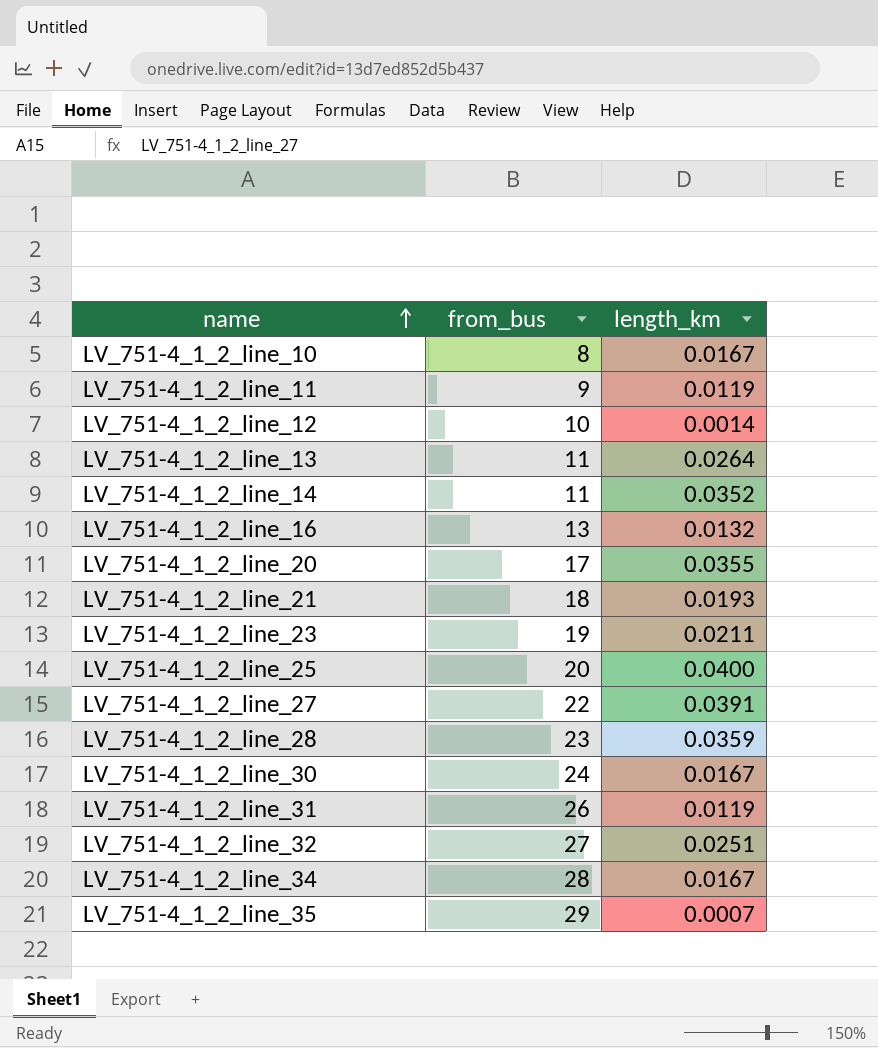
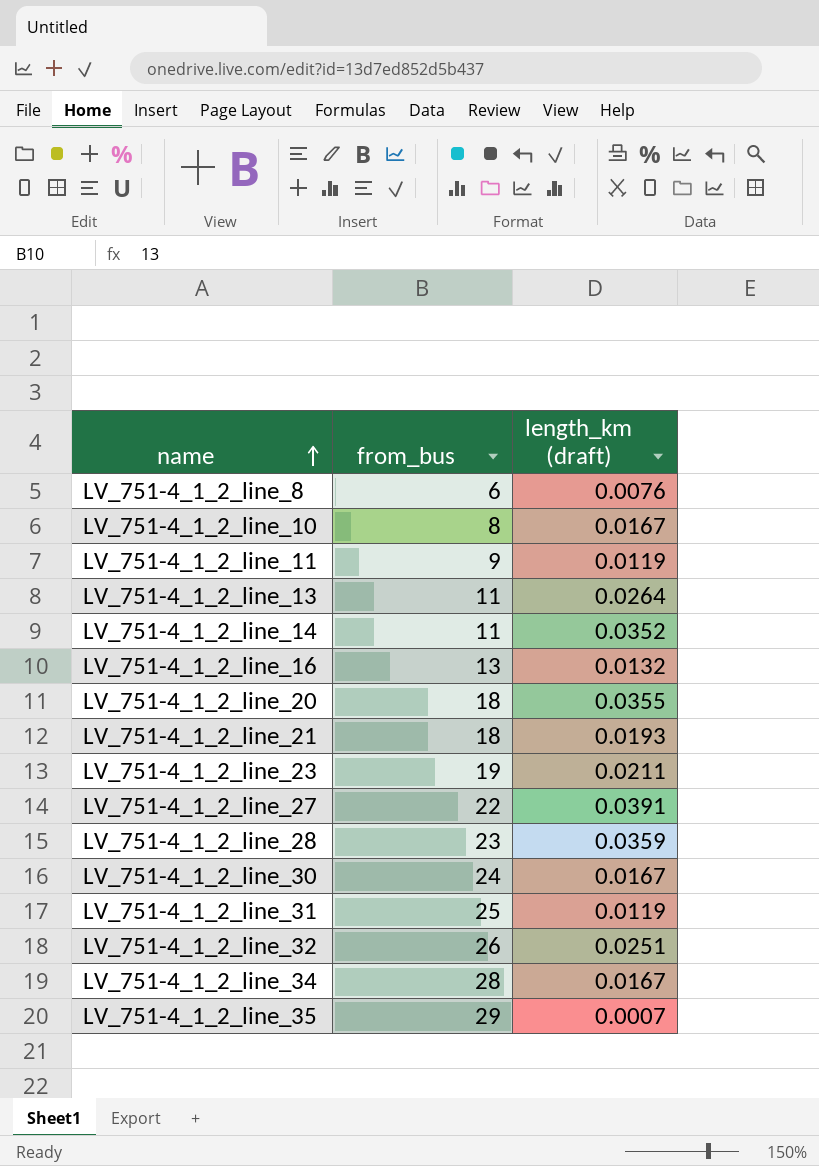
column name: length_km -> length_km (draft)
row LV_751-4_1_2_line_12: 10 | 0.0014 -> none
row LV_751-4_1_2_line_25: 20 | 0.0400 -> none
row LV_751-4_1_2_line_8: none -> 6 | 0.0076
LV_751-4_1_2_line_20 | from_bus: 17 -> 18
LV_751-4_1_2_line_31 | from_bus: 26 -> 25
LV_751-4_1_2_line_32 | from_bus: 27 -> 26

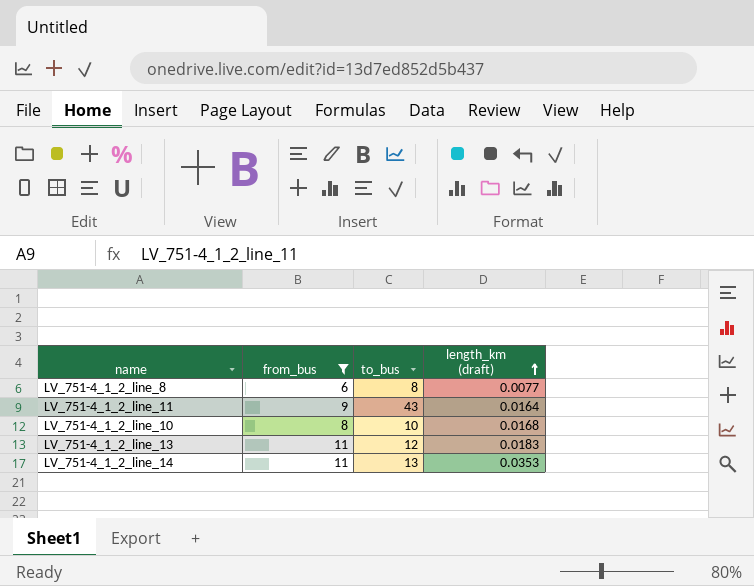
filter: none -> from_bus <= 11
row order: name ascending -> length_km (draft) ascending
column to_bus | position: none -> 3
LV_751-4_1_2_line_8 | length_km (draft): 0.0076 -> 0.0077
LV_751-4_1_2_line_11 | length_km (draft): 0.0119 -> 0.0164
LV_751-4_1_2_line_10 | length_km (draft): 0.0167 -> 0.0168
LV_751-4_1_2_line_13 | length_km (draft): 0.0264 -> 0.0183
LV_751-4_1_2_line_14 | length_km (draft): 0.0352 -> 0.0353

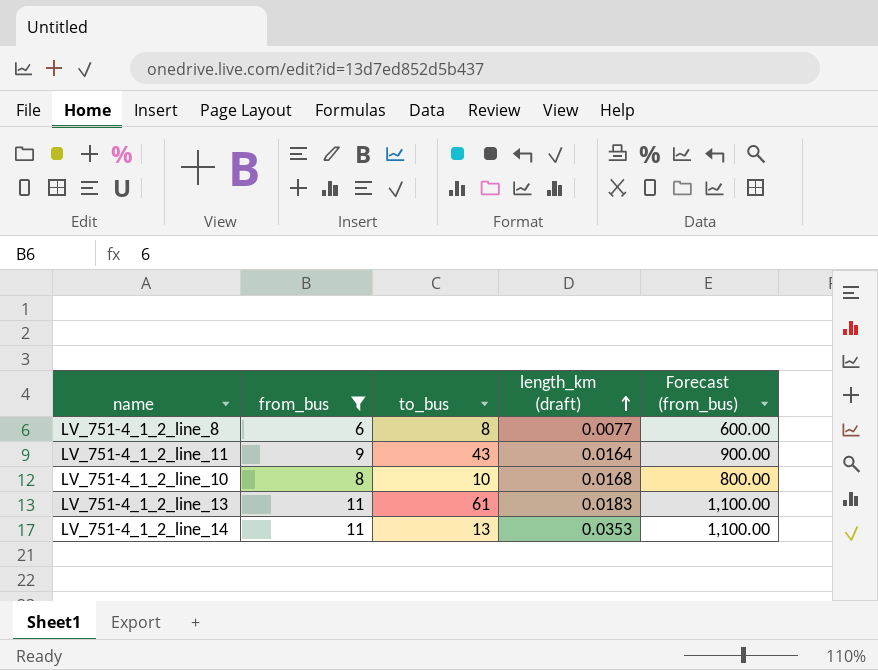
column Forecast (from_bus) | formula: none -> [from_bus] * 100
LV_751-4_1_2_line_13 | to_bus: 12 -> 61

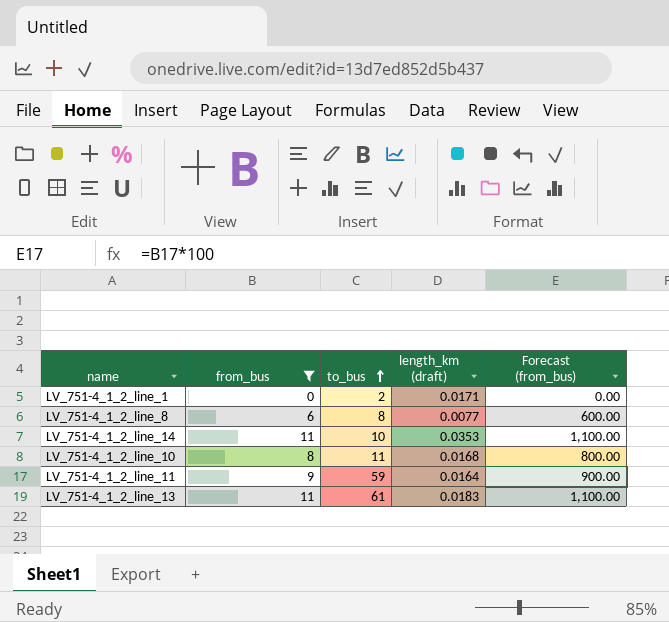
row order: length_km (draft) ascending -> to_bus ascending
row LV_751-4_1_2_line_1: none -> 0 | 2 | 0.0171 | 0.00
LV_751-4_1_2_line_14 | to_bus: 13 -> 10
LV_751-4_1_2_line_10 | to_bus: 10 -> 11
LV_751-4_1_2_line_11 | to_bus: 43 -> 59

